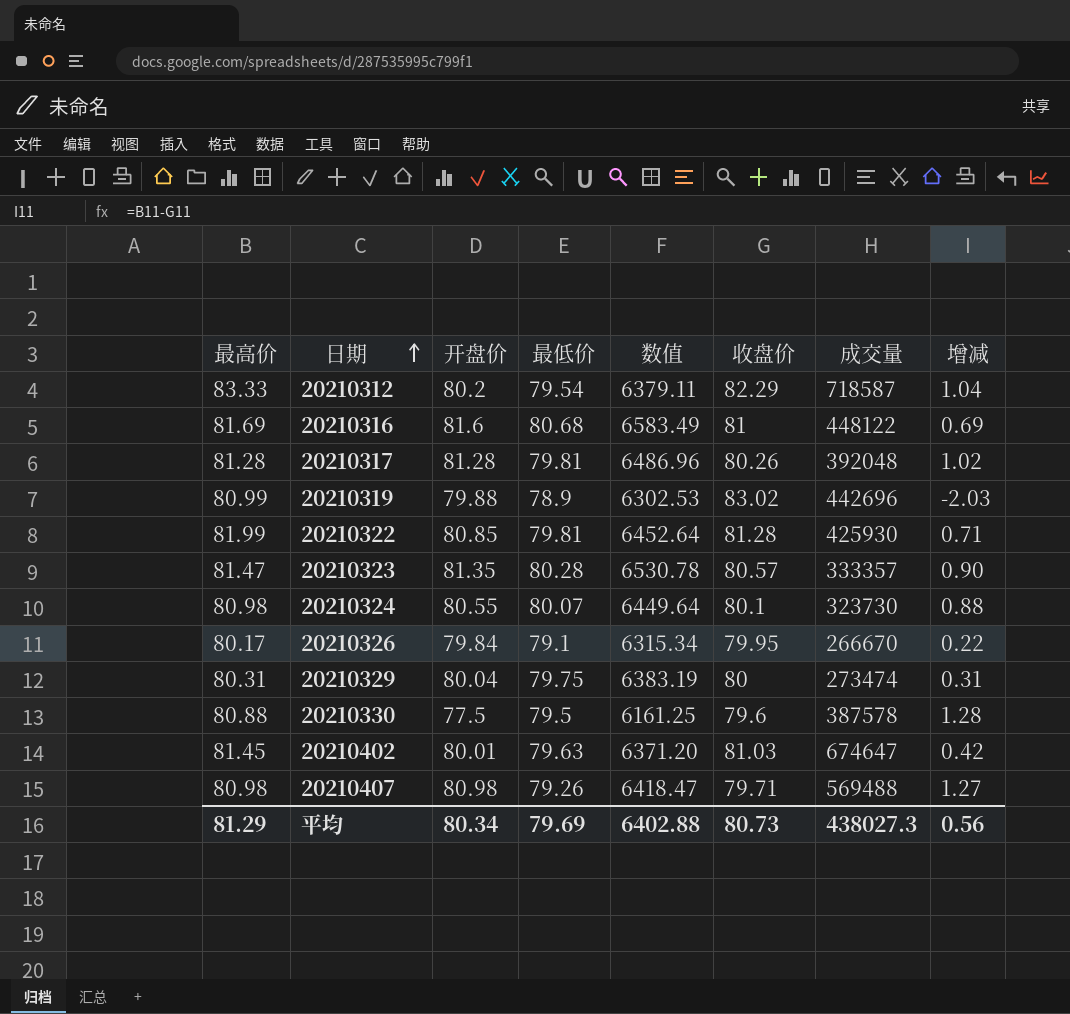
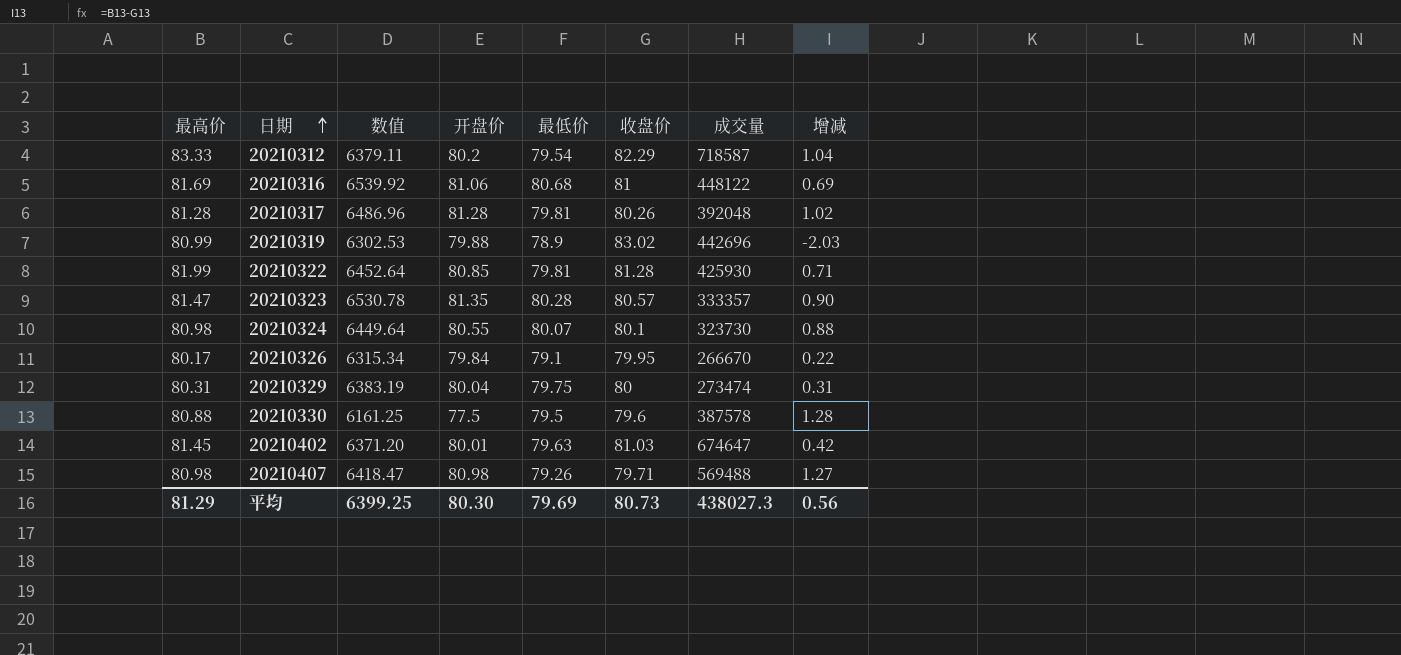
column 数值 | position: 5 -> 3
20210316 | 数值: 6583.49 -> 6539.92
20210316 | 开盘价: 81.6 -> 81.06
平均 | 数值: 6402.88 -> 6399.25
平均 | 开盘价: 80.34 -> 80.30

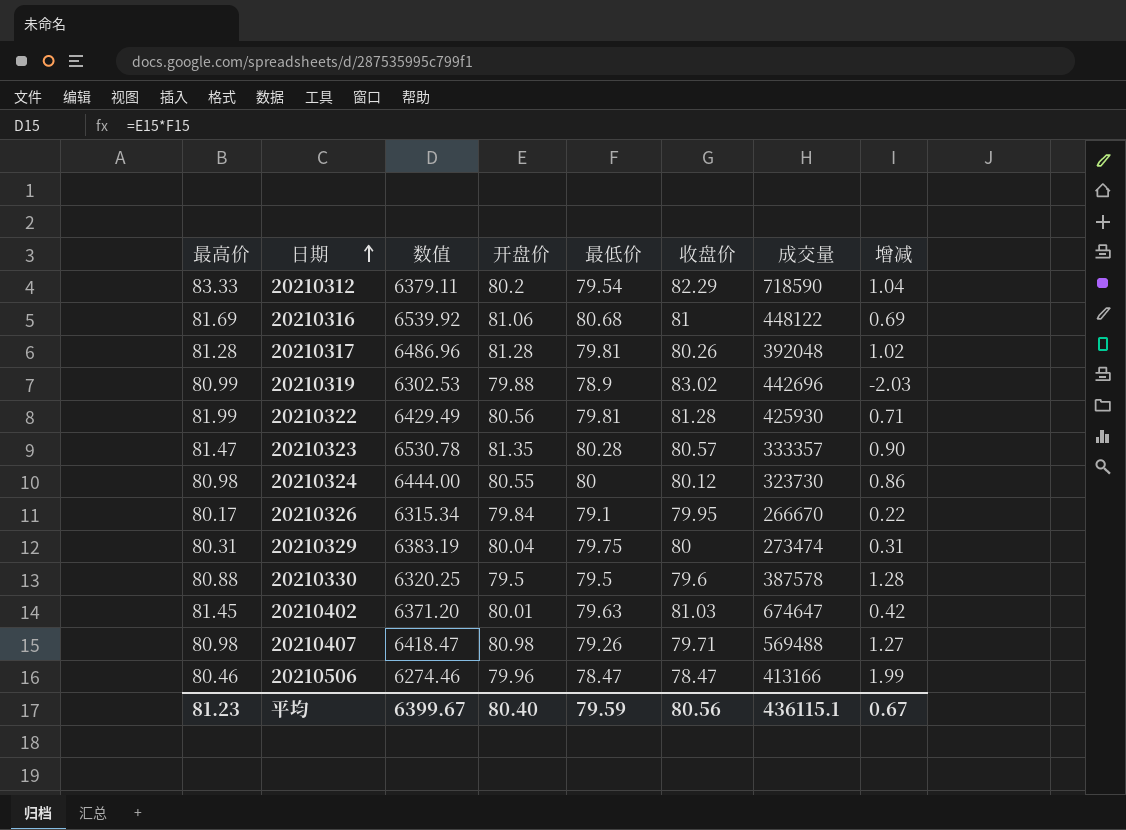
20210312 | 成交量: 718587 -> 718590
20210322 | 数值: 6452.64 -> 6429.49
20210322 | 开盘价: 80.85 -> 80.56
20210324 | 数值: 6449.64 -> 6444.00
20210324 | 最低价: 80.07 -> 80
20210324 | 收盘价: 80.1 -> 80.12
20210324 | 增减: 0.88 -> 0.86
20210330 | 数值: 6161.25 -> 6320.25
20210330 | 开盘价: 77.5 -> 79.5
row 20210506: none -> 80.46 | 6274.46 | 79.96 | 78.47 | 78.47 | 413166 | 1.99
平均 | 最高价: 81.29 -> 81.23
平均 | 数值: 6399.25 -> 6399.67
平均 | 开盘价: 80.30 -> 80.40
平均 | 最低价: 79.69 -> 79.59
平均 | 收盘价: 80.73 -> 80.56
平均 | 成交量: 438027.3 -> 436115.1
平均 | 增减: 0.56 -> 0.67

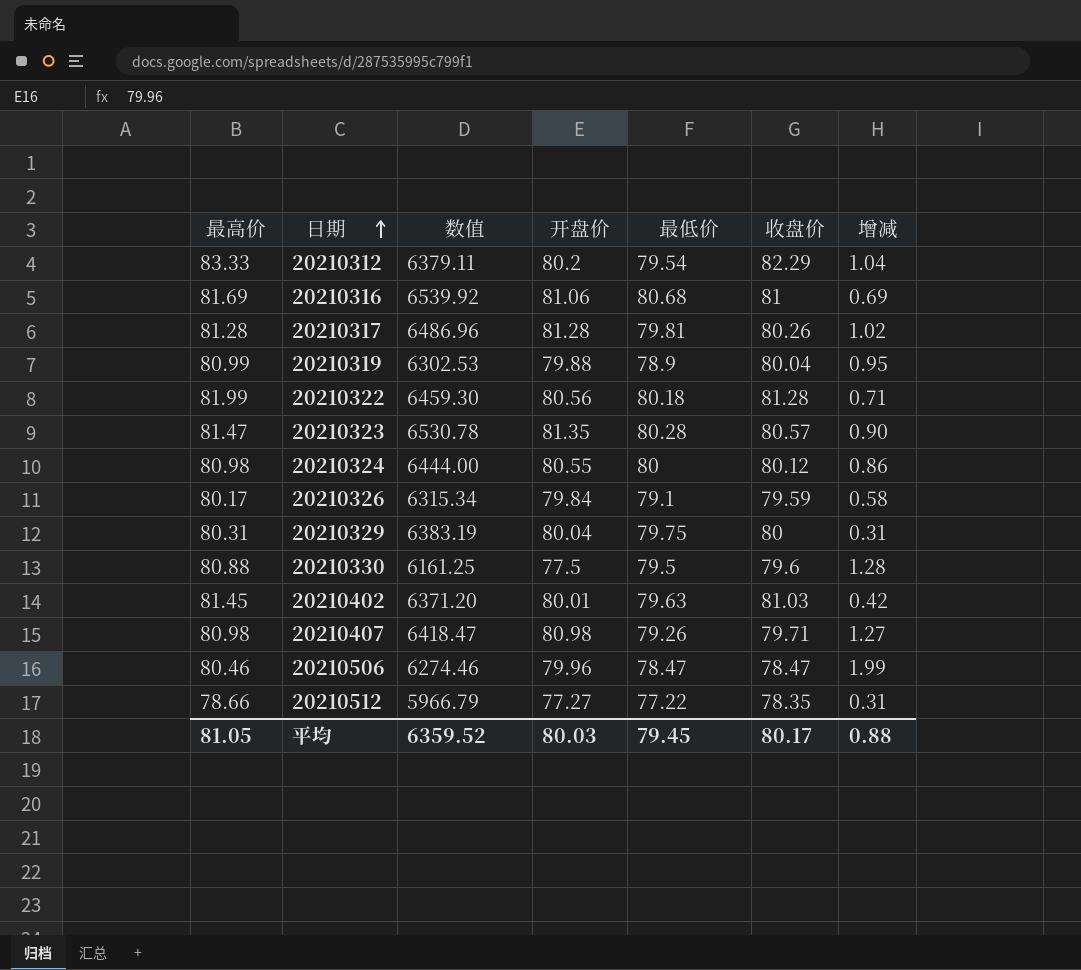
column 成交量 | position: 7 -> none
20210319 | 收盘价: 83.02 -> 80.04
20210319 | 增减: -2.03 -> 0.95
20210322 | 数值: 6429.49 -> 6459.30
20210322 | 最低价: 79.81 -> 80.18
20210326 | 收盘价: 79.95 -> 79.59
20210326 | 增减: 0.22 -> 0.58
20210330 | 数值: 6320.25 -> 6161.25
20210330 | 开盘价: 79.5 -> 77.5
row 20210512: none -> 78.66 | 5966.79 | 77.27 | 77.22 | 78.35 | 0.31
平均 | 最高价: 81.23 -> 81.05
平均 | 数值: 6399.67 -> 6359.52
平均 | 开盘价: 80.40 -> 80.03
平均 | 最低价: 79.59 -> 79.45
平均 | 收盘价: 80.56 -> 80.17
平均 | 增减: 0.67 -> 0.88

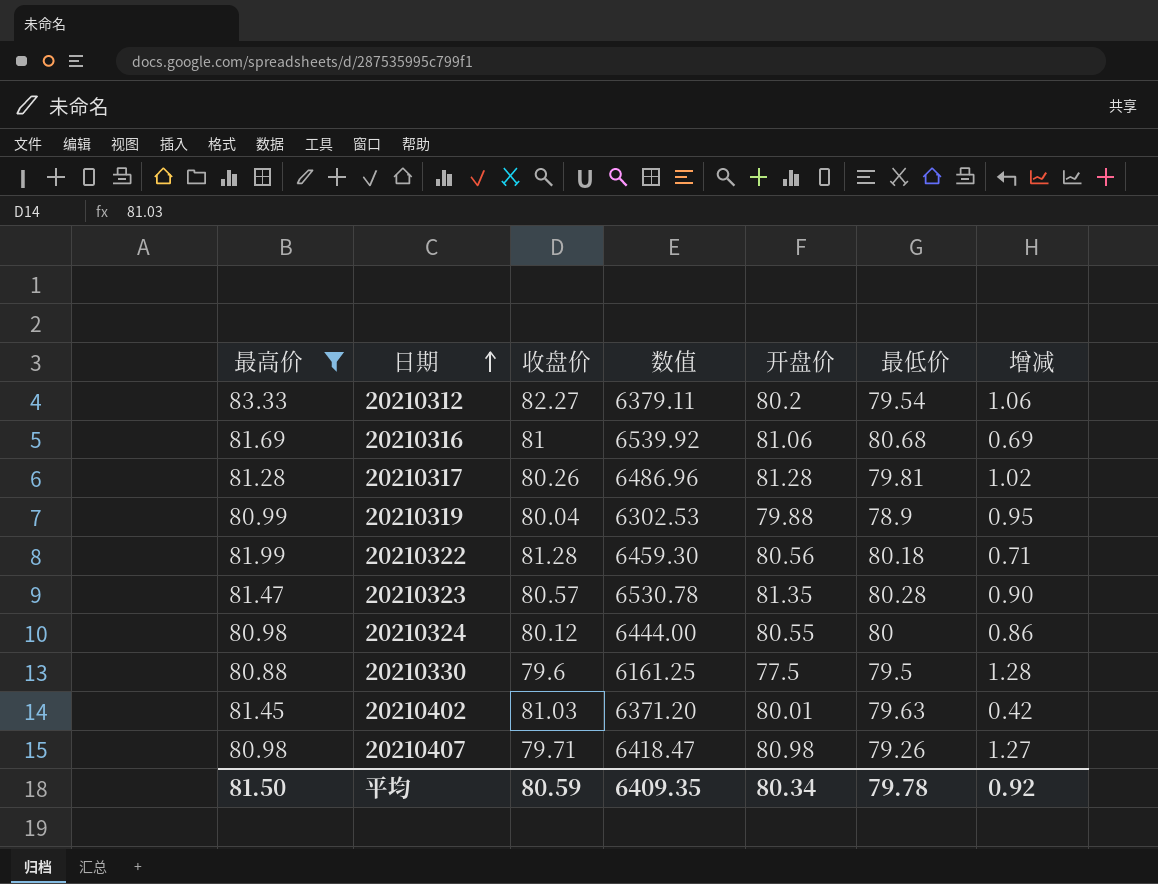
filter: none -> 最高价 >= 80.88
column 收盘价 | position: 6 -> 3
20210312 | 收盘价: 82.29 -> 82.27
20210312 | 增减: 1.04 -> 1.06
平均 | 最高价: 81.05 -> 81.50
平均 | 收盘价: 80.17 -> 80.59
平均 | 数值: 6359.52 -> 6409.35
平均 | 开盘价: 80.03 -> 80.34
平均 | 最低价: 79.45 -> 79.78
平均 | 增减: 0.88 -> 0.92

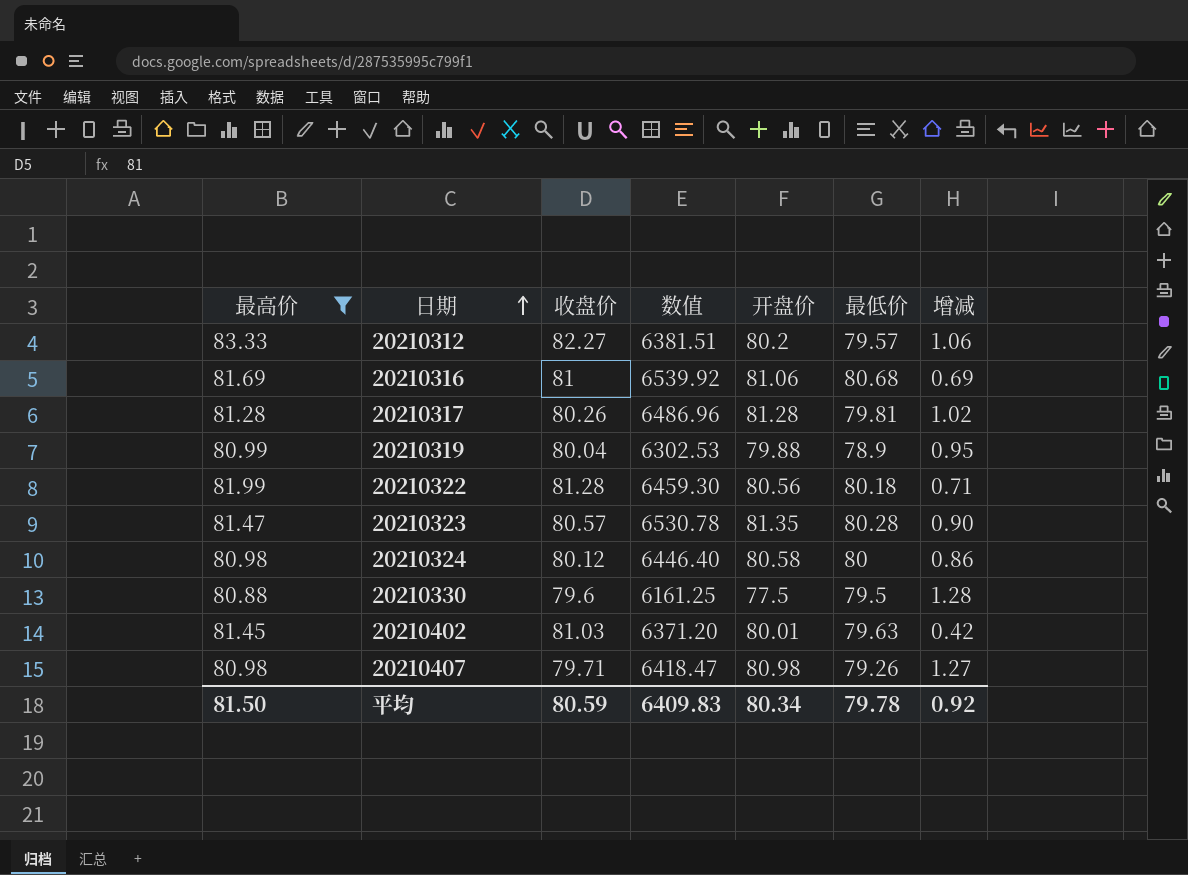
20210312 | 数值: 6379.11 -> 6381.51
20210312 | 最低价: 79.54 -> 79.57
20210324 | 数值: 6444.00 -> 6446.40
20210324 | 开盘价: 80.55 -> 80.58
平均 | 数值: 6409.35 -> 6409.83

